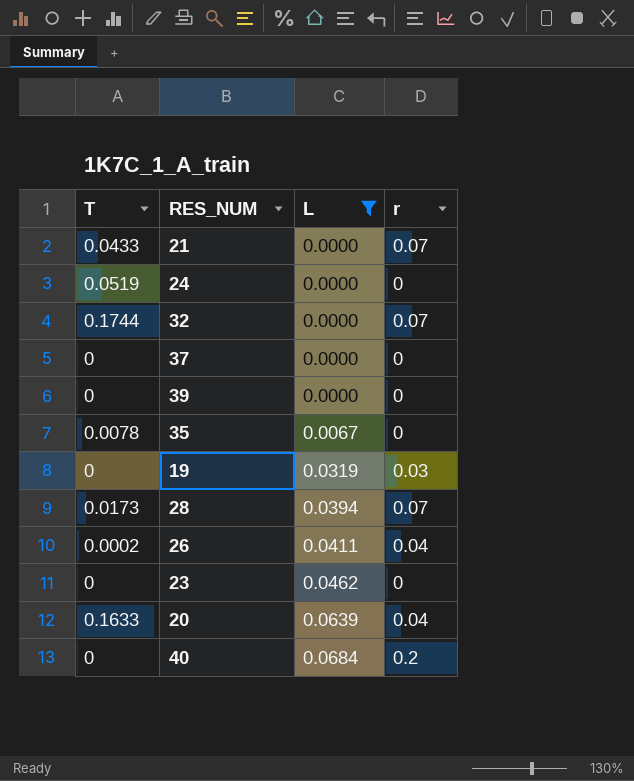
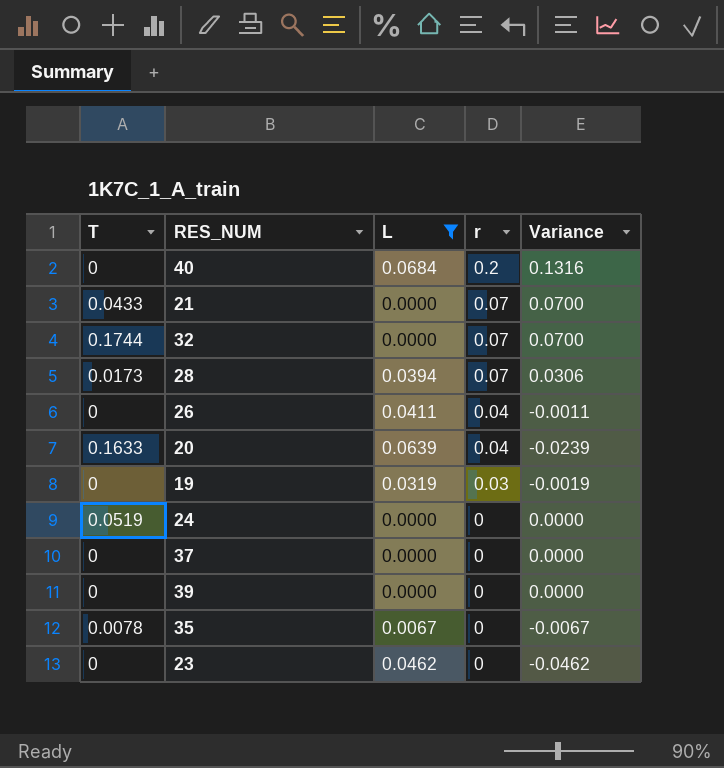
row order: L ascending -> r descending
column Variance | formula: none -> [r] - [L]
26 | T: 0.0002 -> 0

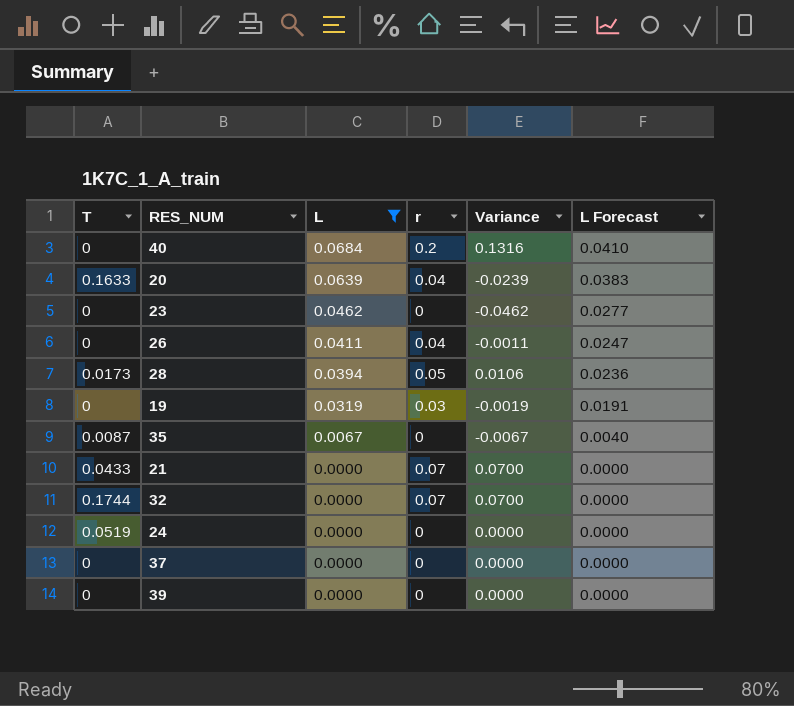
row order: r descending -> L descending
column L Forecast | formula: none -> [L] * 0.6
28 | r: 0.07 -> 0.05
28 | Variance: 0.0306 -> 0.0106
35 | T: 0.0078 -> 0.0087

